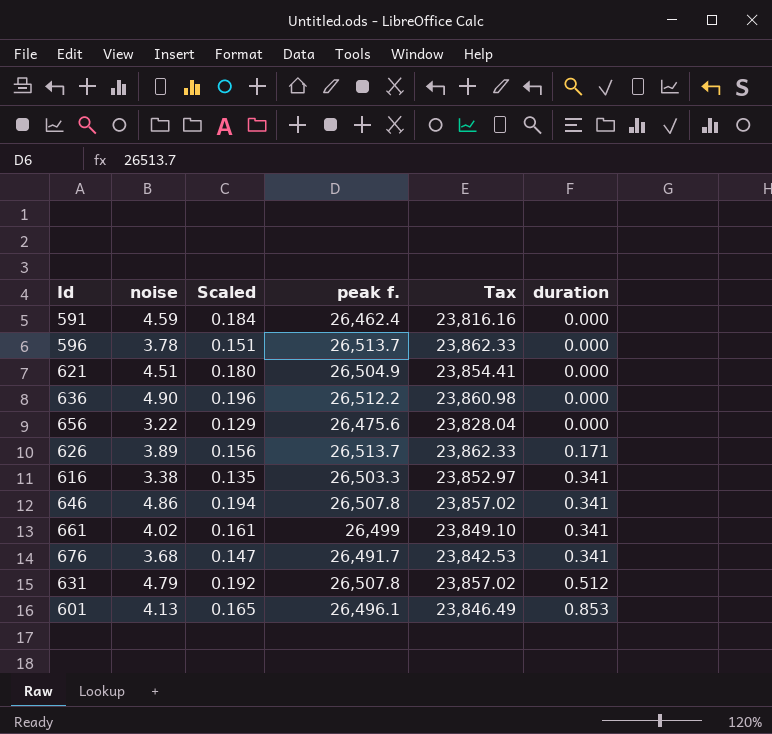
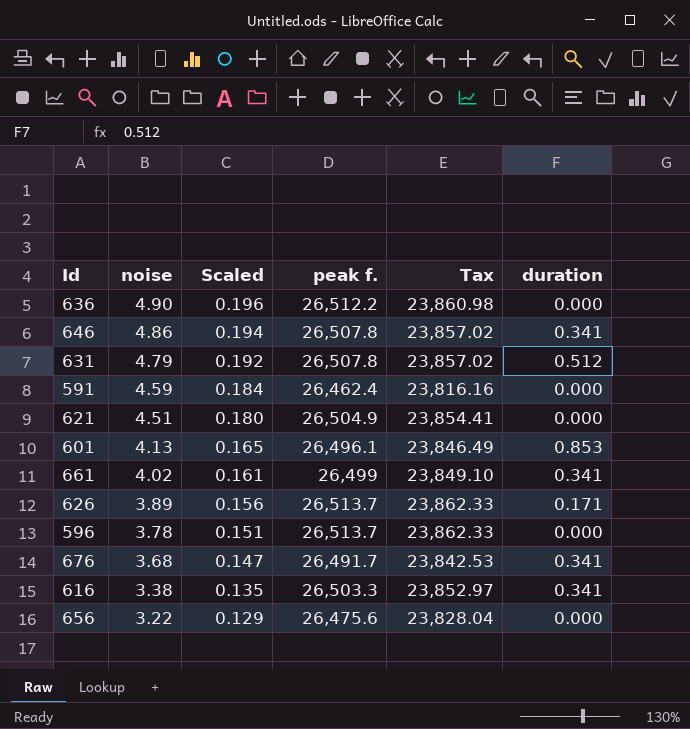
row order: duration ascending -> noise descending

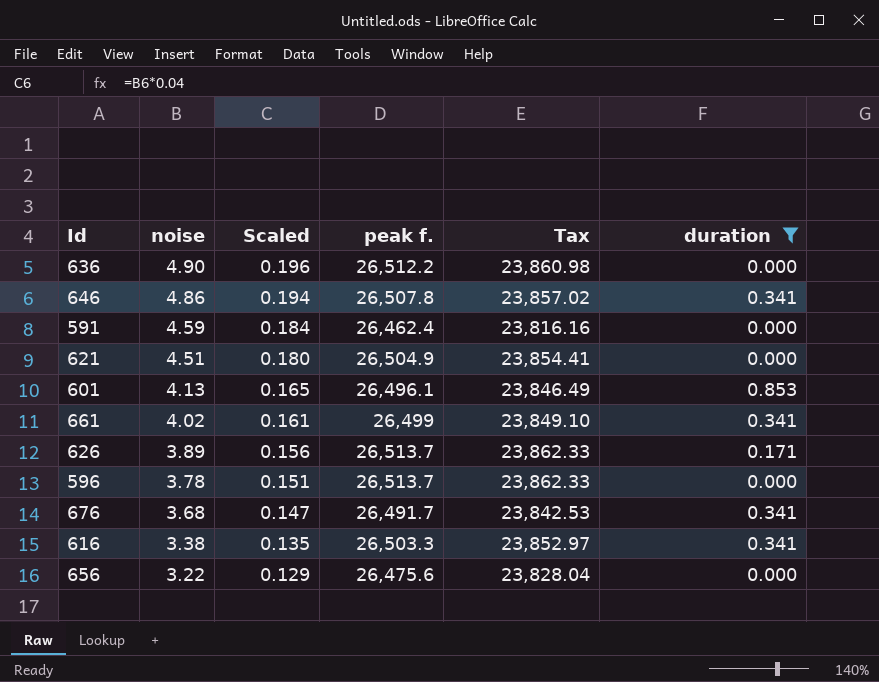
filter: none -> duration != 0.512

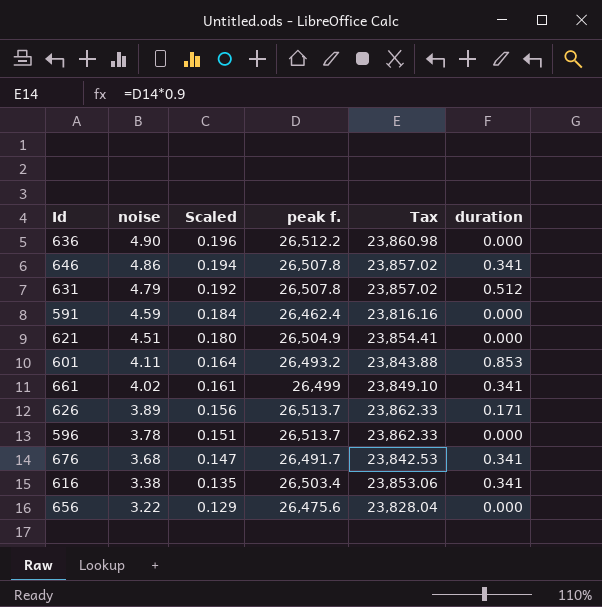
filter: duration != 0.512 -> none
601 | noise: 4.13 -> 4.11
601 | Scaled: 0.165 -> 0.164
601 | peak f.: 26,496.1 -> 26,493.2
601 | Tax: 23,846.49 -> 23,843.88
616 | peak f.: 26,503.3 -> 26,503.4
616 | Tax: 23,852.97 -> 23,853.06

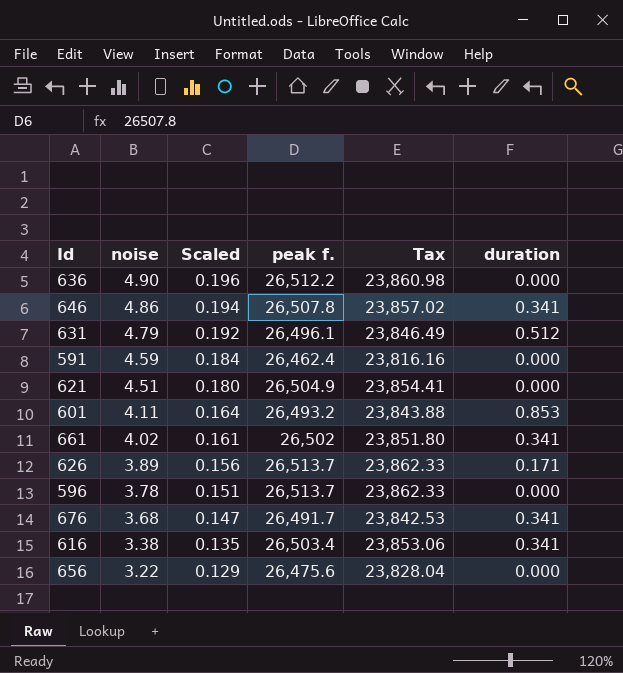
631 | peak f.: 26,507.8 -> 26,496.1
631 | Tax: 23,857.02 -> 23,846.49
661 | peak f.: 26,499 -> 26,502
661 | Tax: 23,849.10 -> 23,851.80

